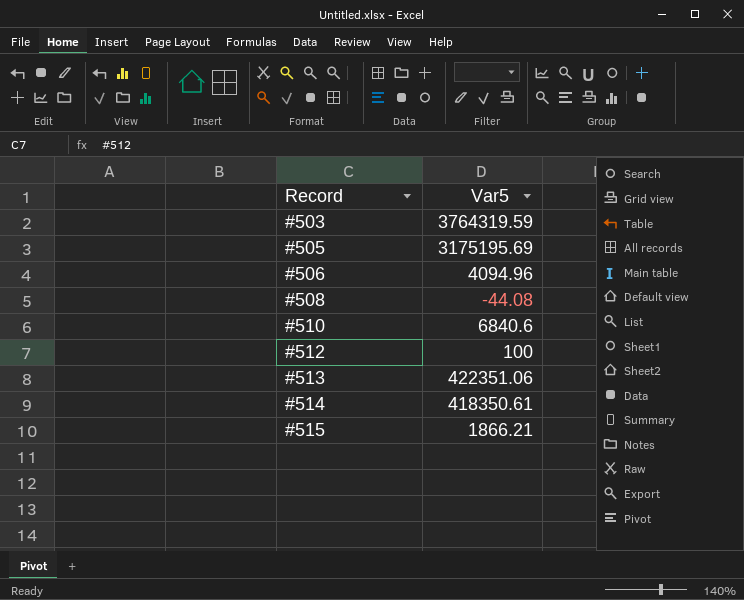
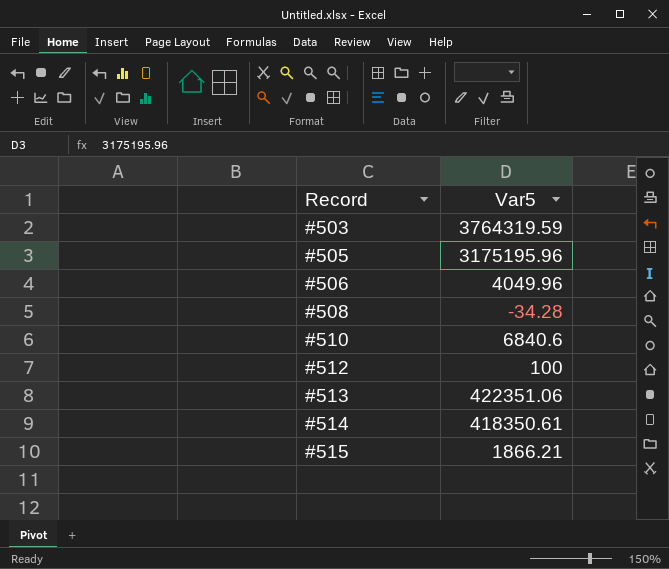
#505 | Var5: 3175195.69 -> 3175195.96
#506 | Var5: 4094.96 -> 4049.96
#508 | Var5: -44.08 -> -34.28

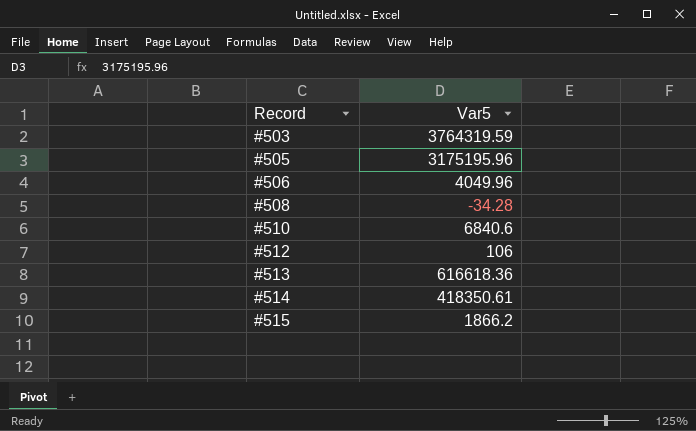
#512 | Var5: 100 -> 106
#513 | Var5: 422351.06 -> 616618.36
#515 | Var5: 1866.21 -> 1866.2

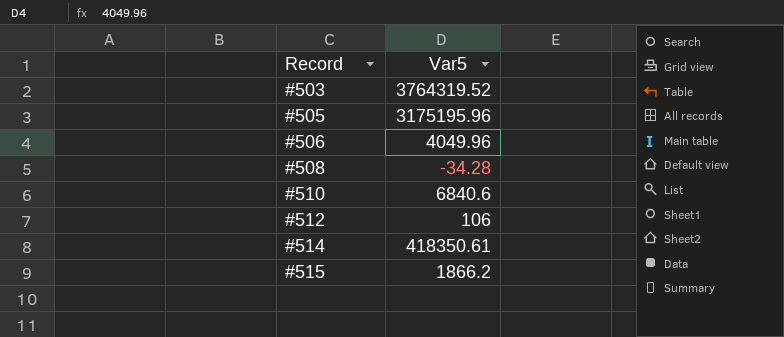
row #513: 616618.36 -> none
#503 | Var5: 3764319.59 -> 3764319.52

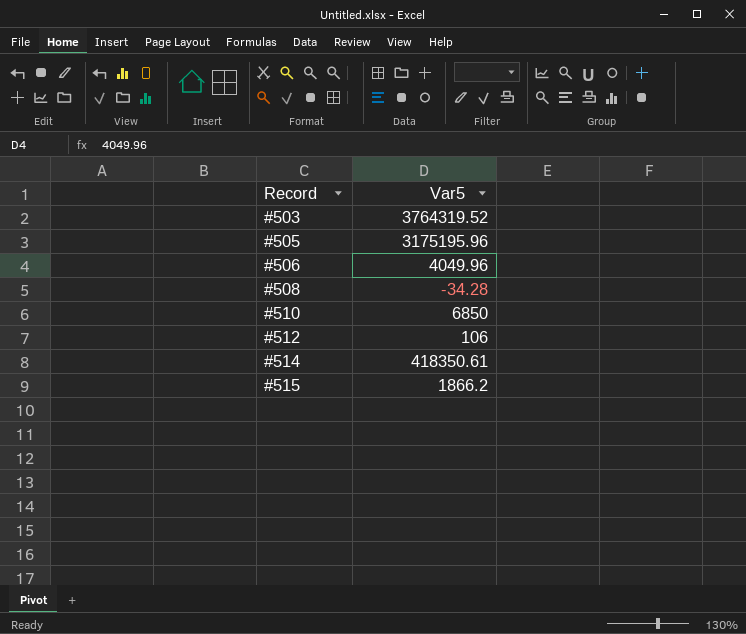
#510 | Var5: 6840.6 -> 6850

